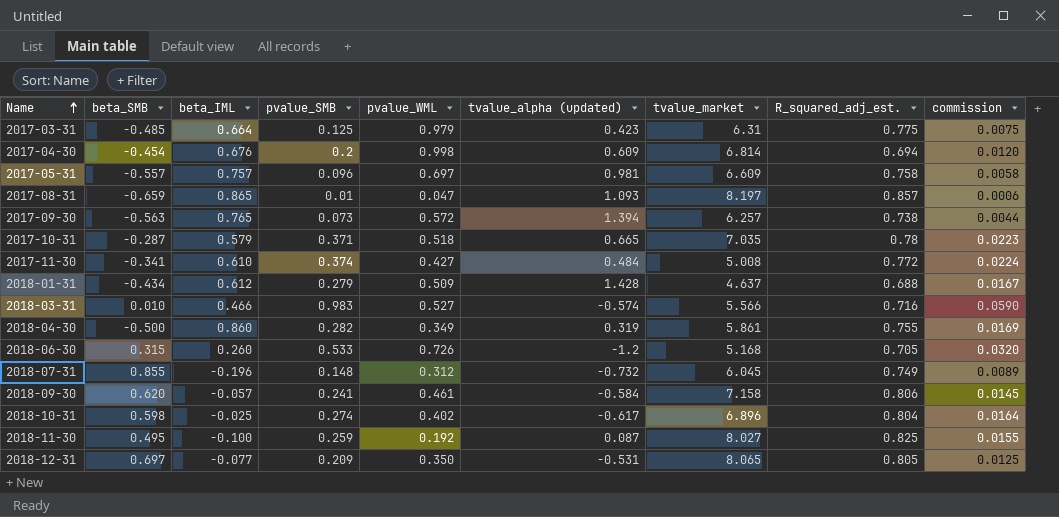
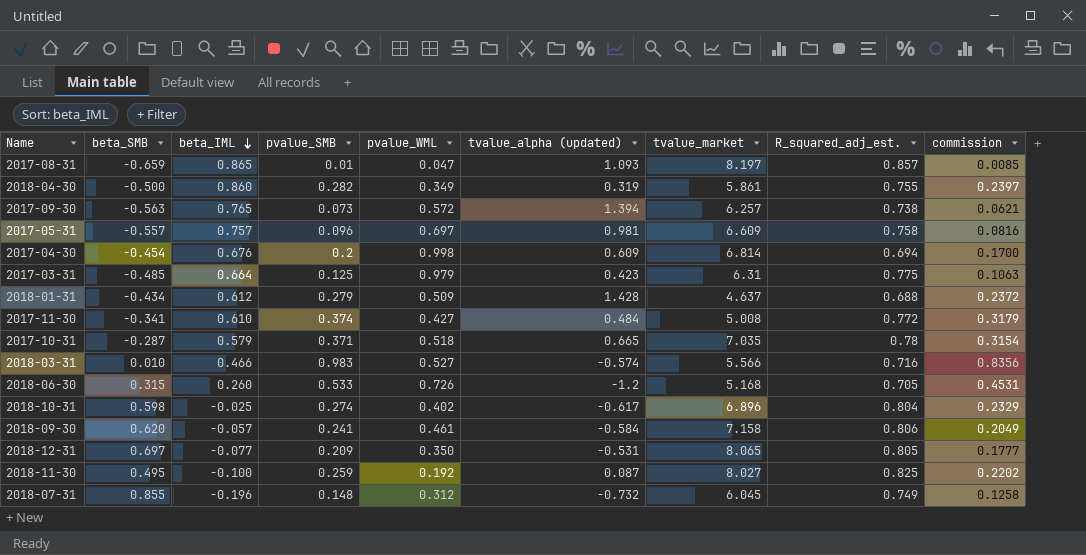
row order: Name ascending -> beta_IML descending
column commission | formula: [pvalue_SMB] * 0.06 -> [pvalue_SMB] * 0.85

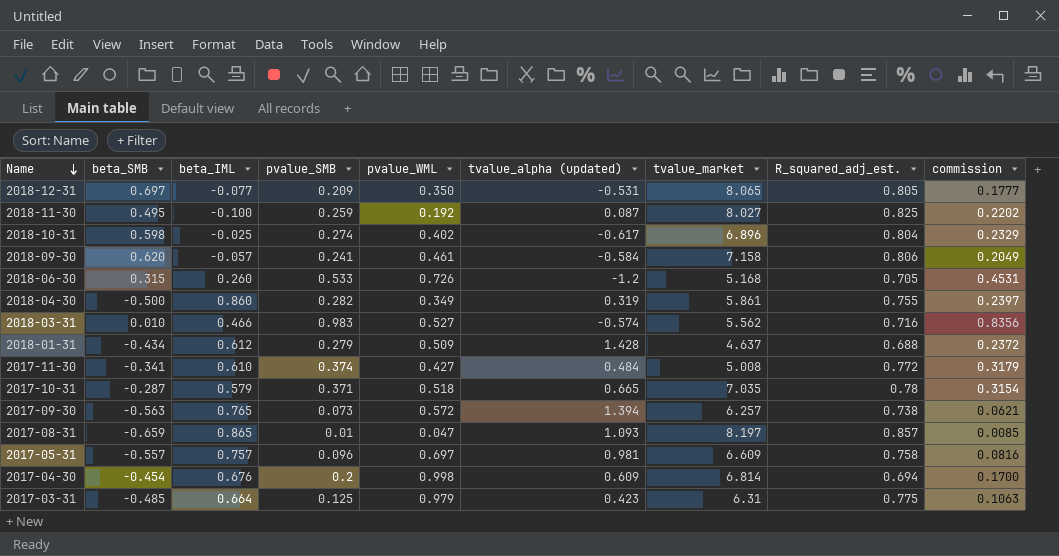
row order: beta_IML descending -> Name descending
row 2018-07-31: 0.855 | -0.196 | 0.148 | 0.312 | -0.732 | 6.045 | 0.749 | 0.1258 -> none
2018-03-31 | tvalue_market: 5.566 -> 5.562

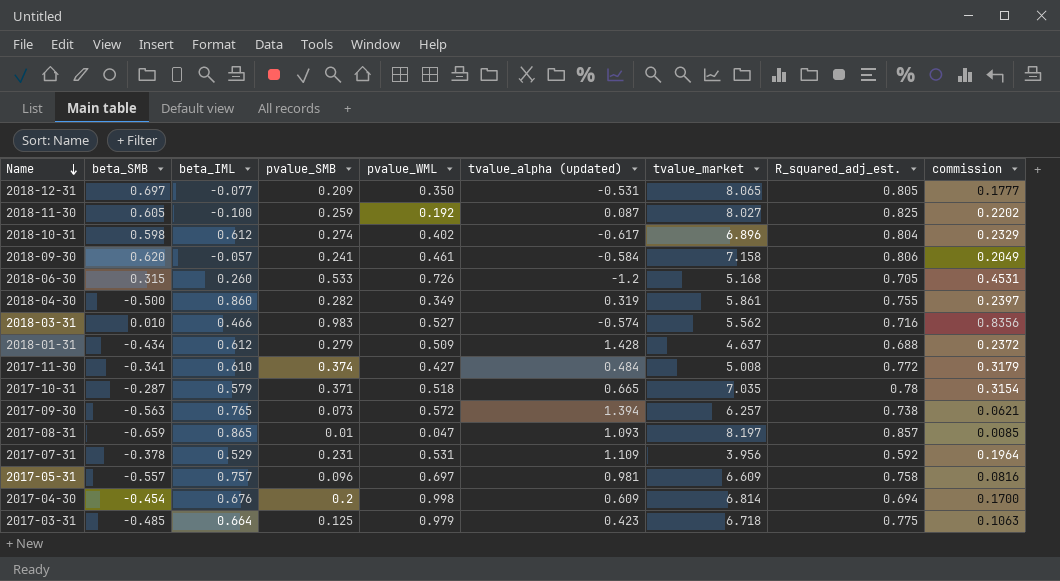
2018-11-30 | beta_SMB: 0.495 -> 0.605
2018-10-31 | beta_IML: -0.025 -> 0.612
row 2017-07-31: none -> -0.378 | 0.529 | 0.231 | 0.531 | 1.109 | 3.956 | 0.592 | 0.1964
2017-03-31 | tvalue_market: 6.31 -> 6.718

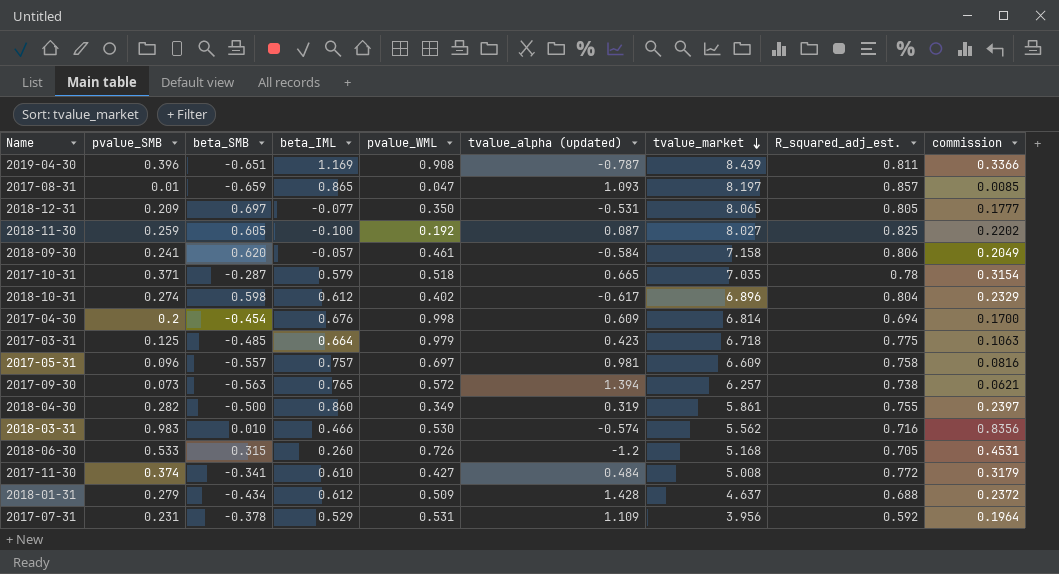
row order: Name descending -> tvalue_market descending
column pvalue_SMB | position: 4 -> 2
row 2019-04-30: none -> 0.396 | -0.651 | 1.169 | 0.908 | -0.787 | 8.439 | 0.811 | 0.3366
2018-03-31 | pvalue_WML: 0.527 -> 0.530

